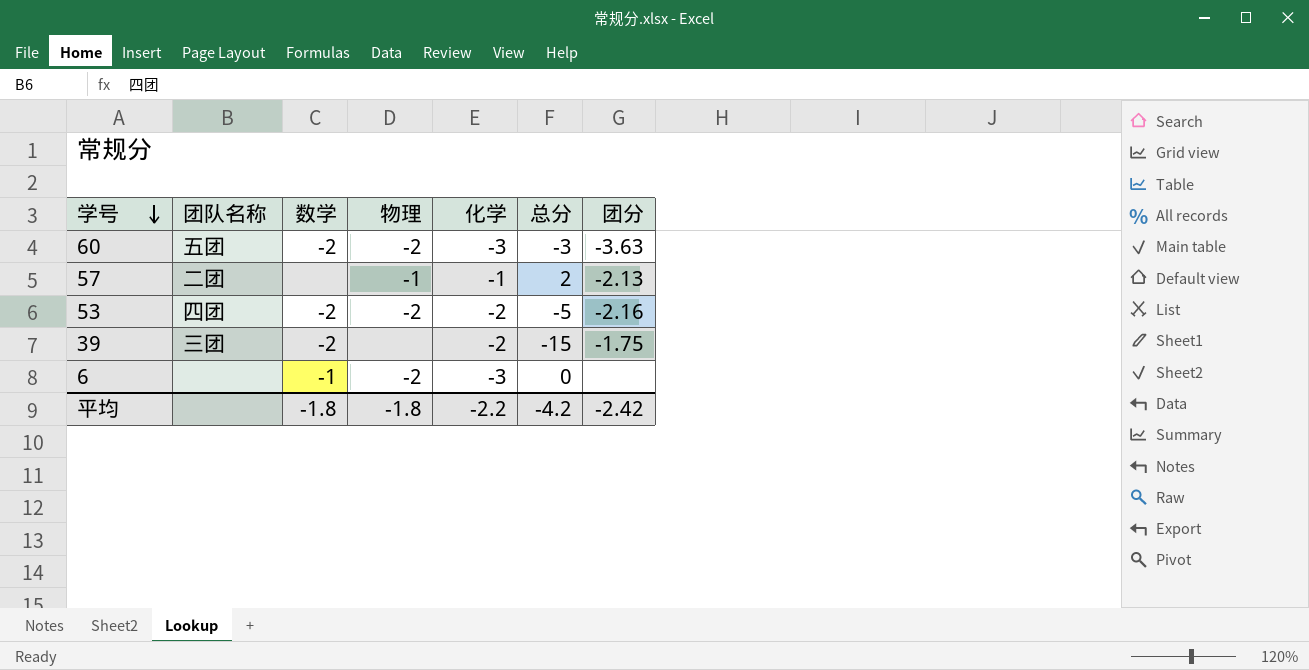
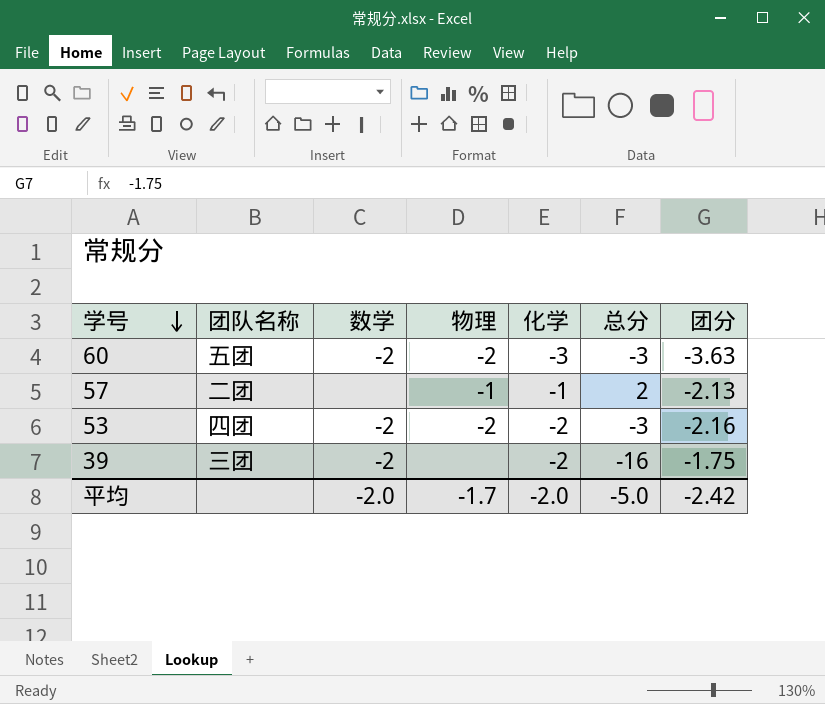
row 6: none | -1 | -2 | -3 | 0 | none -> none
53 | 总分: -5 -> -3
39 | 总分: -15 -> -16
平均 | 数学: -1.8 -> -2.0
平均 | 物理: -1.8 -> -1.7
平均 | 化学: -2.2 -> -2.0
平均 | 总分: -4.2 -> -5.0

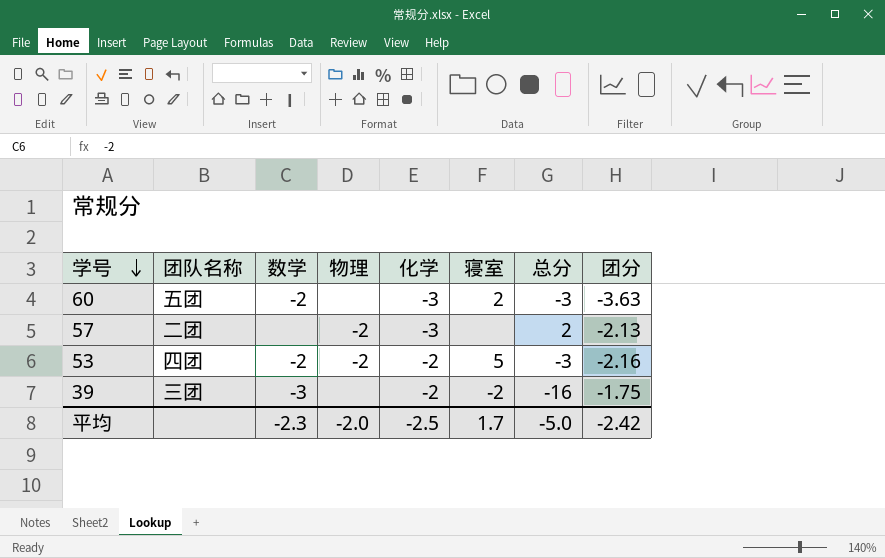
column 寝室 | position: none -> 6
60 | 物理: -2 -> none
57 | 物理: -1 -> -2
57 | 化学: -1 -> -3
39 | 数学: -2 -> -3
平均 | 数学: -2.0 -> -2.3
平均 | 物理: -1.7 -> -2.0
平均 | 化学: -2.0 -> -2.5

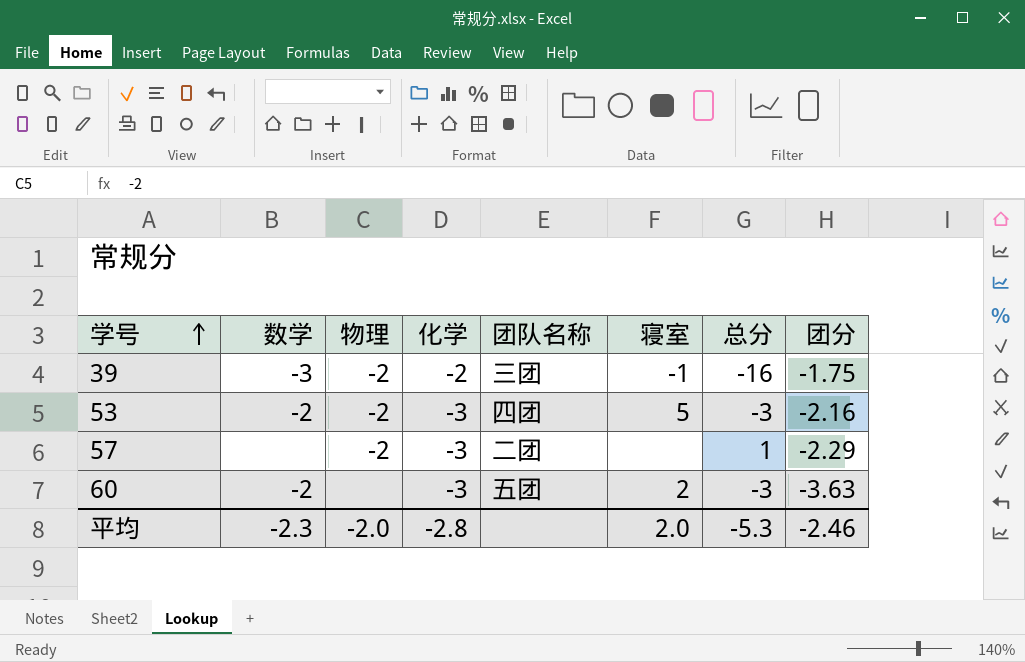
row order: 学号 descending -> 学号 ascending
column 团队名称 | position: 2 -> 5
39 | 物理: none -> -2
39 | 寝室: -2 -> -1
53 | 化学: -2 -> -3
57 | 总分: 2 -> 1
57 | 团分: -2.13 -> -2.29
平均 | 化学: -2.5 -> -2.8
平均 | 寝室: 1.7 -> 2.0
平均 | 总分: -5.0 -> -5.3
平均 | 团分: -2.42 -> -2.46

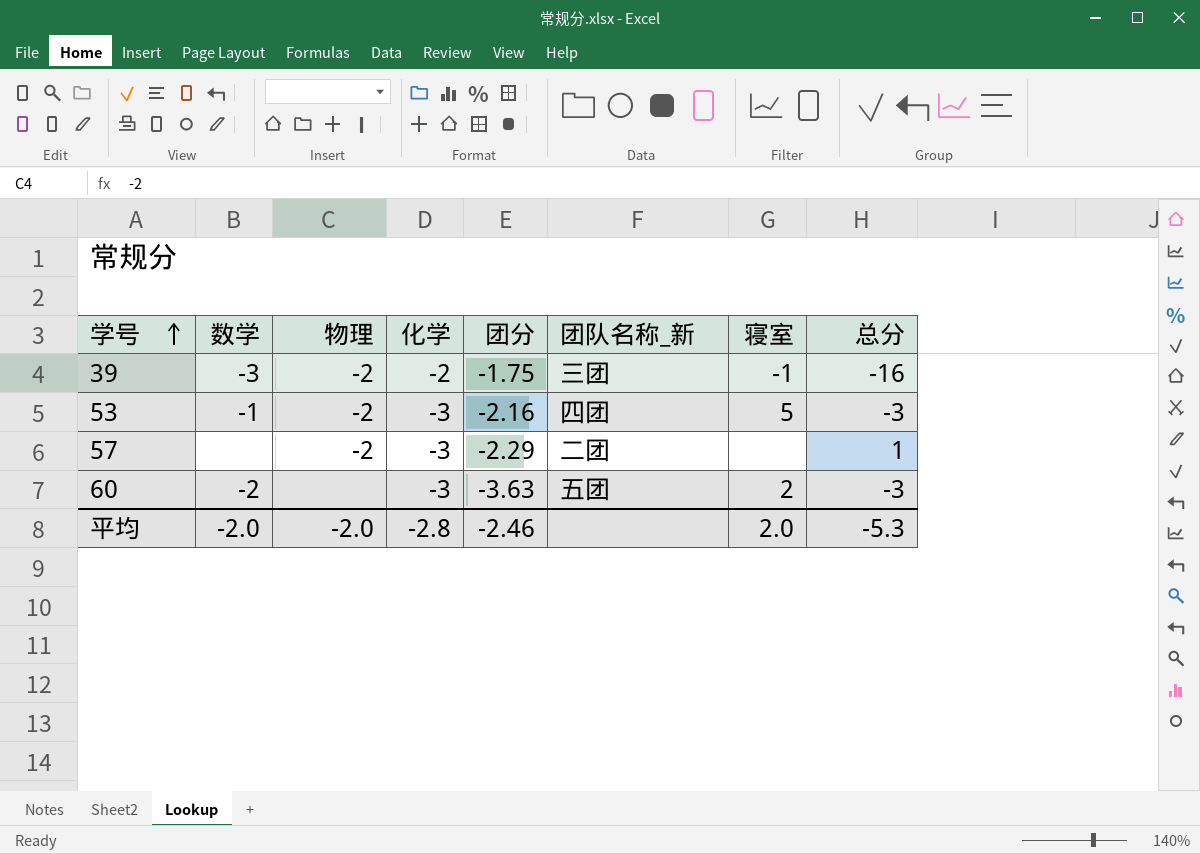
column 团分 | position: 8 -> 5
column name: 团队名称 -> 团队名称_新
53 | 数学: -2 -> -1
平均 | 数学: -2.3 -> -2.0

